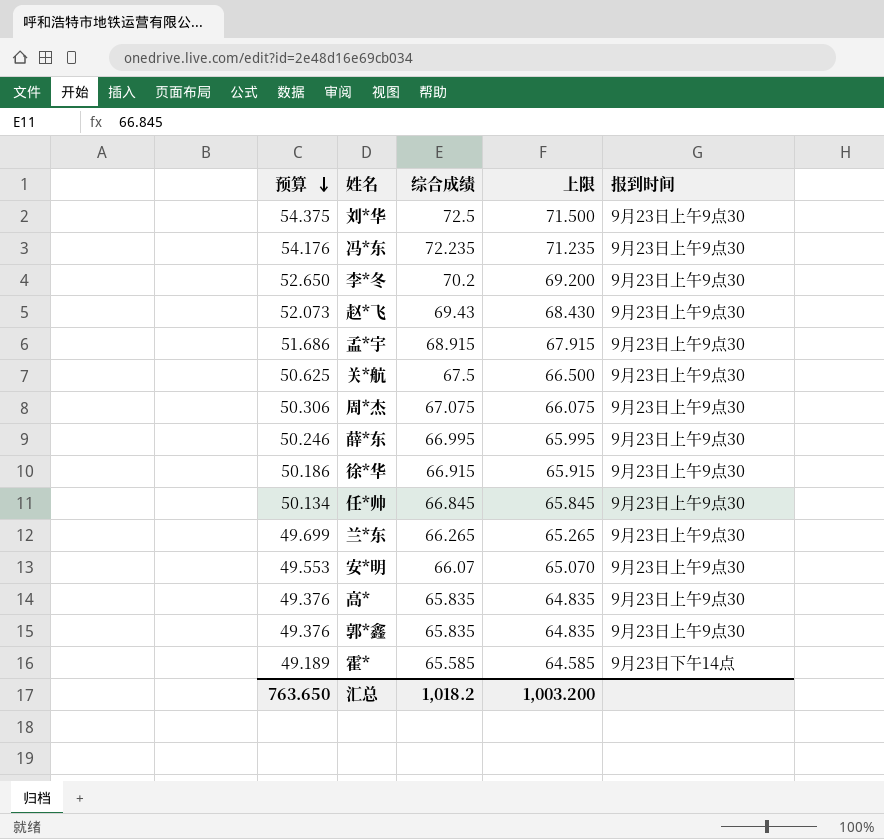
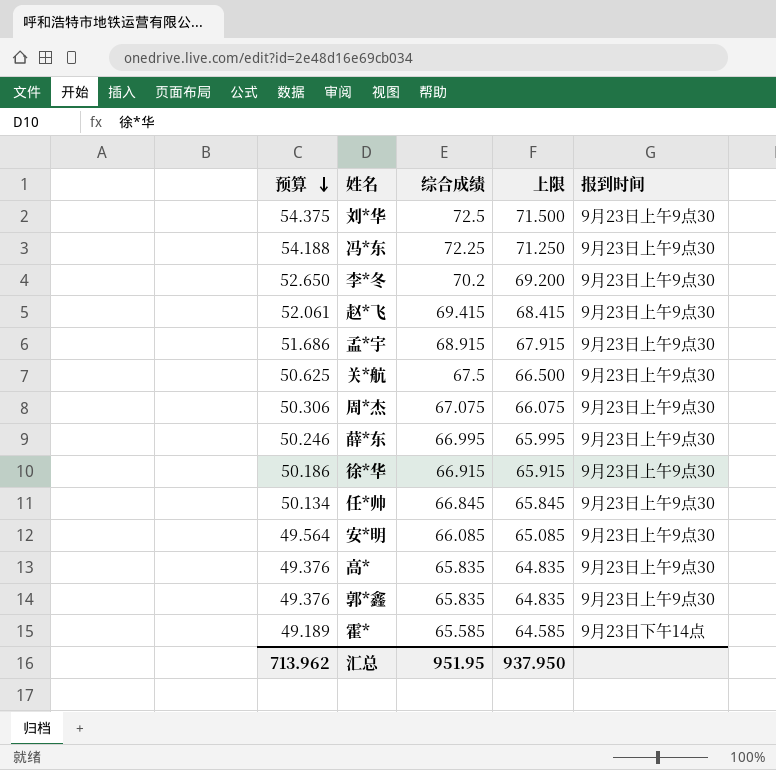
row 兰*东: 49.699 | 66.265 | 65.265 | 9月23日上午9点30 -> none
冯*东 | 预算: 54.176 -> 54.188
冯*东 | 综合成绩: 72.235 -> 72.25
冯*东 | 上限: 71.235 -> 71.250
赵*飞 | 预算: 52.073 -> 52.061
赵*飞 | 综合成绩: 69.43 -> 69.415
赵*飞 | 上限: 68.430 -> 68.415
安*明 | 预算: 49.553 -> 49.564
安*明 | 综合成绩: 66.07 -> 66.085
安*明 | 上限: 65.070 -> 65.085
汇总 | 预算: 763.650 -> 713.962
汇总 | 综合成绩: 1,018.2 -> 951.95
汇总 | 上限: 1,003.200 -> 937.950

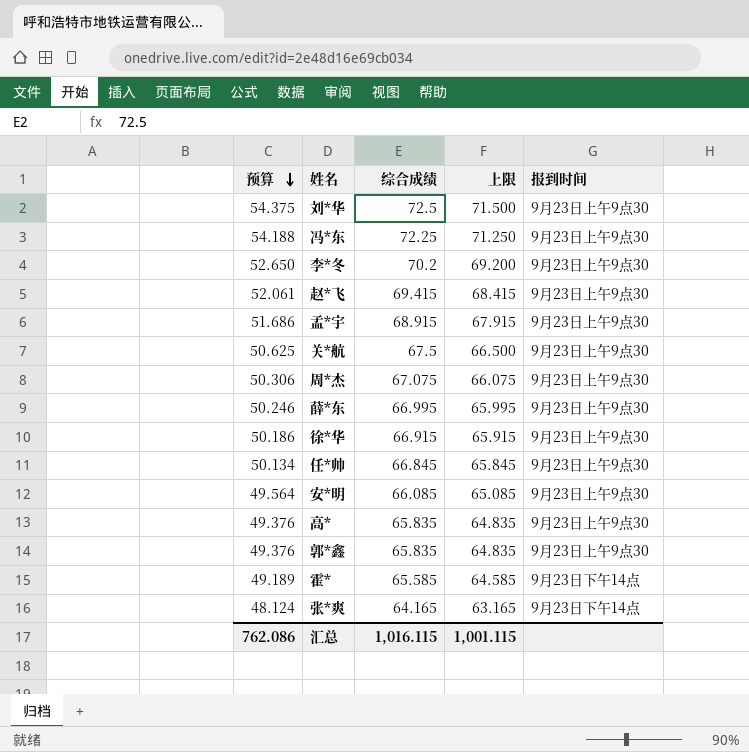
row 张*爽: none -> 48.124 | 64.165 | 63.165 | 9月23日下午14点
汇总 | 预算: 713.962 -> 762.086
汇总 | 综合成绩: 951.95 -> 1,016.115
汇总 | 上限: 937.950 -> 1,001.115

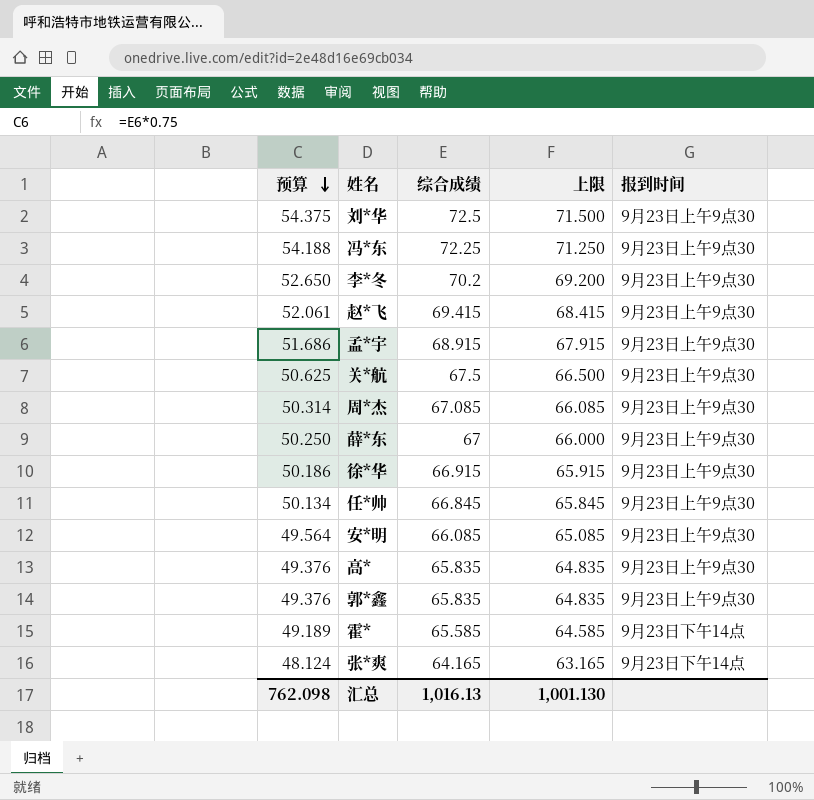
周*杰 | 预算: 50.306 -> 50.314
周*杰 | 综合成绩: 67.075 -> 67.085
周*杰 | 上限: 66.075 -> 66.085
薛*东 | 预算: 50.246 -> 50.250
薛*东 | 综合成绩: 66.995 -> 67
薛*东 | 上限: 65.995 -> 66.000
汇总 | 预算: 762.086 -> 762.098
汇总 | 综合成绩: 1,016.115 -> 1,016.13
汇总 | 上限: 1,001.115 -> 1,001.130

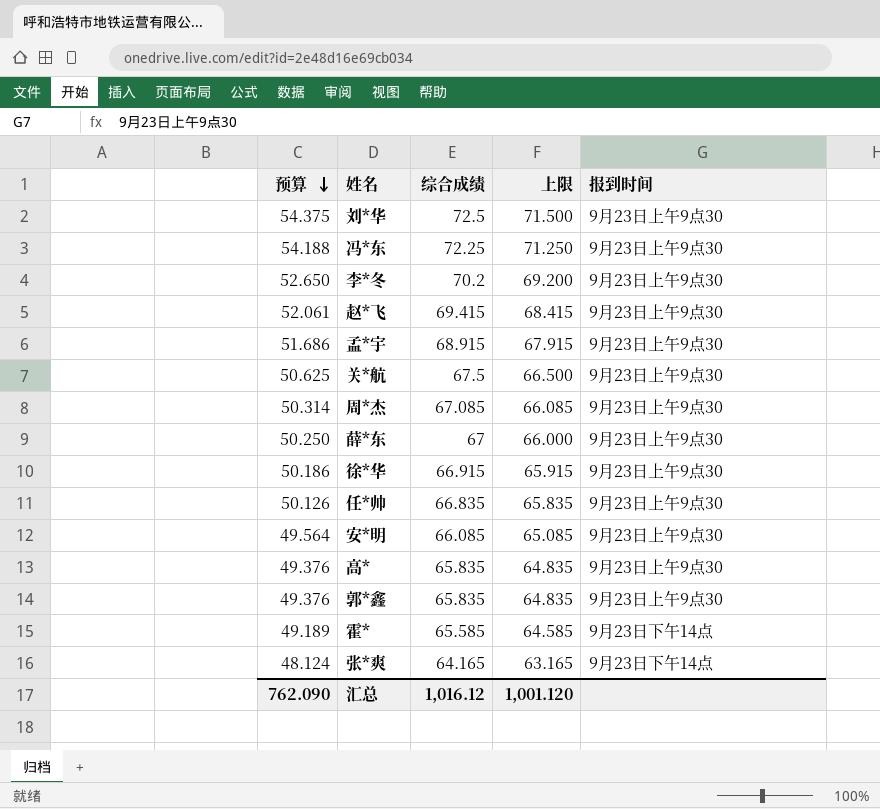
任*帅 | 预算: 50.134 -> 50.126
任*帅 | 综合成绩: 66.845 -> 66.835
任*帅 | 上限: 65.845 -> 65.835
汇总 | 预算: 762.098 -> 762.090
汇总 | 综合成绩: 1,016.13 -> 1,016.12
汇总 | 上限: 1,001.130 -> 1,001.120

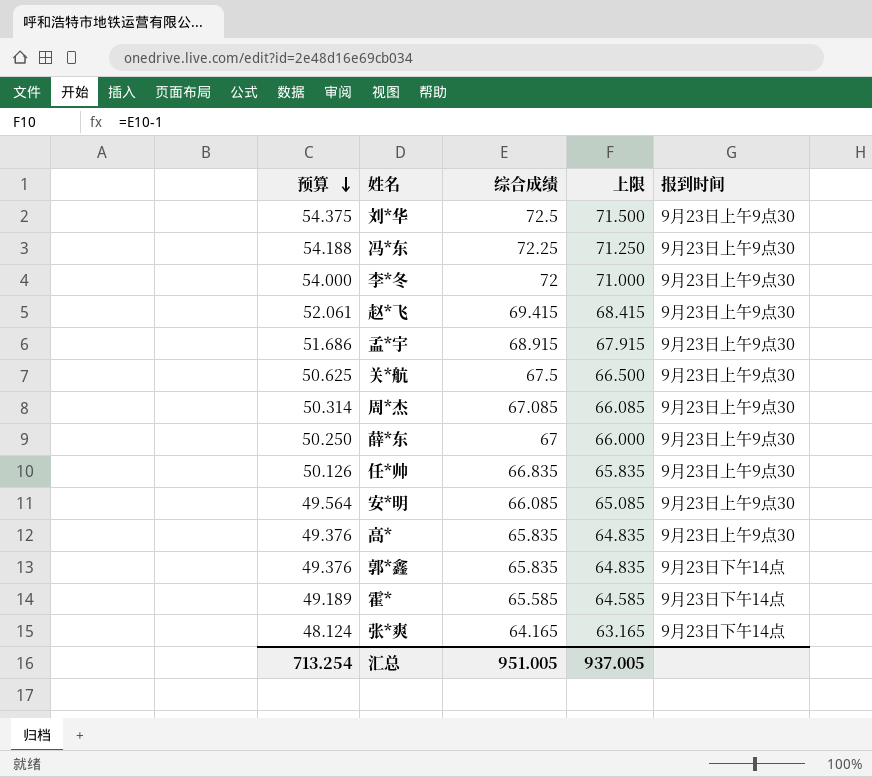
row 徐*华: 50.186 | 66.915 | 65.915 | 9月23日上午9点30 -> none
李*冬 | 预算: 52.650 -> 54.000
李*冬 | 综合成绩: 70.2 -> 72
李*冬 | 上限: 69.200 -> 71.000
郭*鑫 | 报到时间: 9月23日上午9点30 -> 9月23日下午14点
汇总 | 预算: 762.090 -> 713.254
汇总 | 综合成绩: 1,016.12 -> 951.005
汇总 | 上限: 1,001.120 -> 937.005

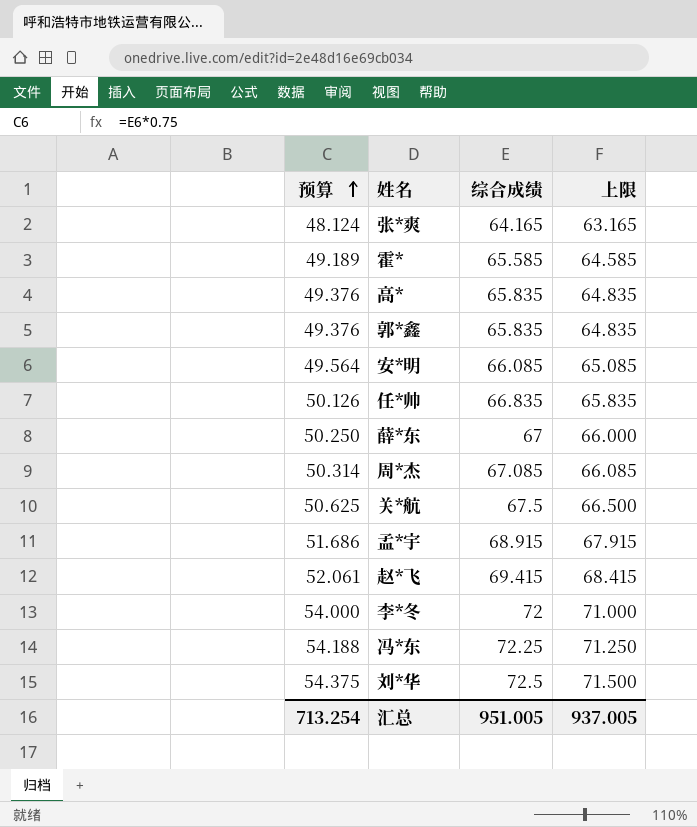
row order: 预算 descending -> 预算 ascending
column 报到时间 | position: 5 -> none

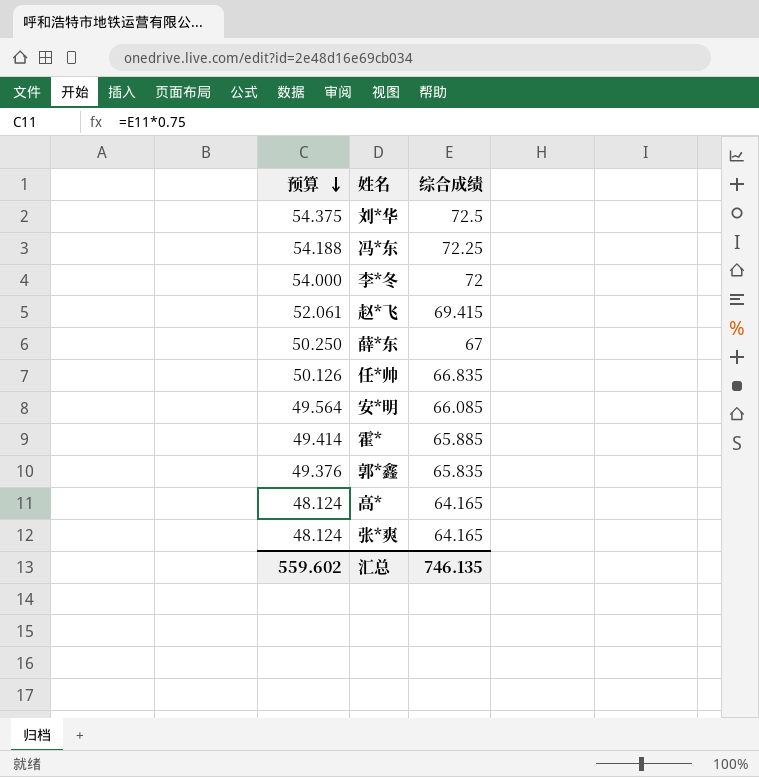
row order: 预算 ascending -> 预算 descending
column 上限 | formula: [综合成绩] - 1 -> none
row 周*杰: 50.314 | 67.085 | 66.085 -> none
row 关*航: 50.625 | 67.5 | 66.500 -> none
row 孟*宇: 51.686 | 68.915 | 67.915 -> none
霍* | 预算: 49.189 -> 49.414
霍* | 综合成绩: 65.585 -> 65.885
高* | 预算: 49.376 -> 48.124
高* | 综合成绩: 65.835 -> 64.165
汇总 | 预算: 713.254 -> 559.602
汇总 | 综合成绩: 951.005 -> 746.135

